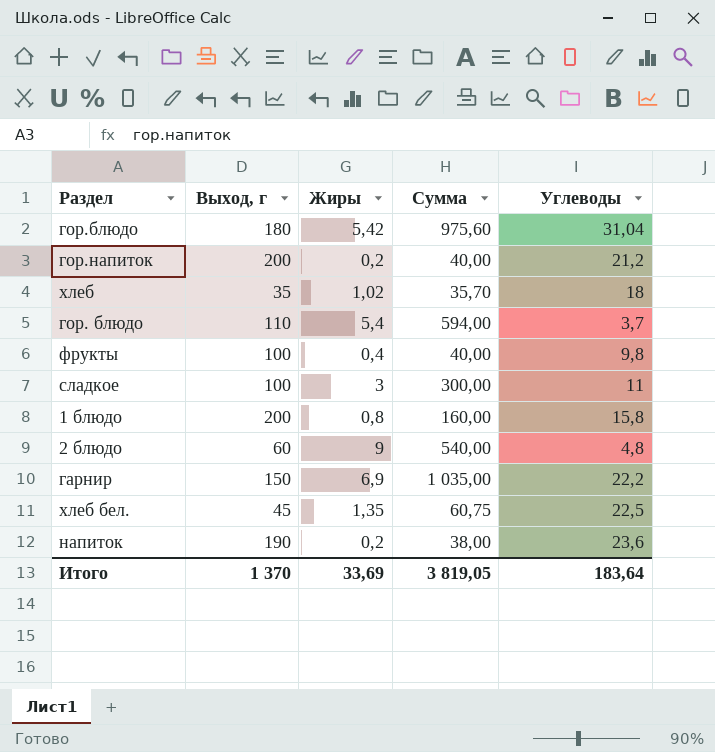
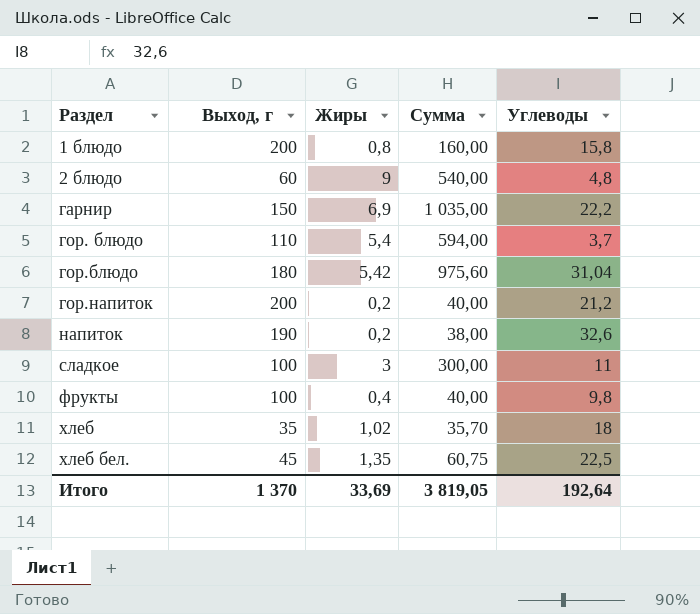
row order: none -> Раздел ascending
напиток | Углеводы: 23,6 -> 32,6
Итого | Углеводы: 183,64 -> 192,64

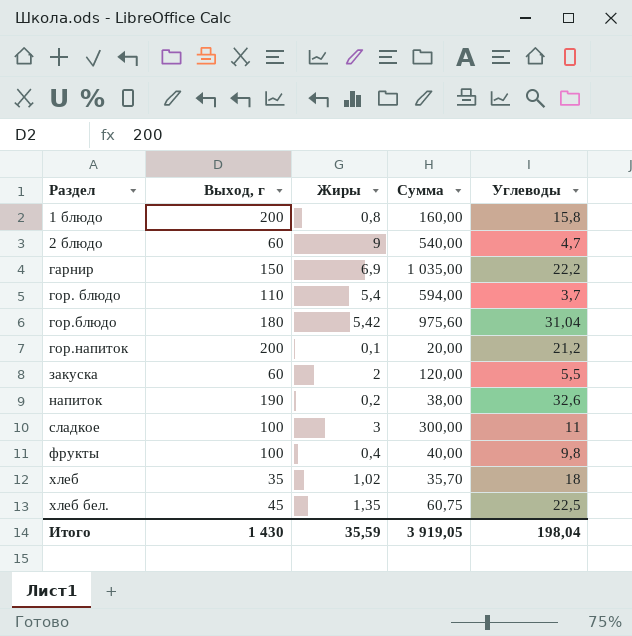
2 блюдо | Углеводы: 4,8 -> 4,7
гор.напиток | Жиры: 0,2 -> 0,1
гор.напиток | Сумма: 40,00 -> 20,00
row закуска: none -> 60 | 2 | 120,00 | 5,5
Итого | Выход, г: 1 370 -> 1 430
Итого | Жиры: 33,69 -> 35,59
Итого | Сумма: 3 819,05 -> 3 919,05
Итого | Углеводы: 192,64 -> 198,04

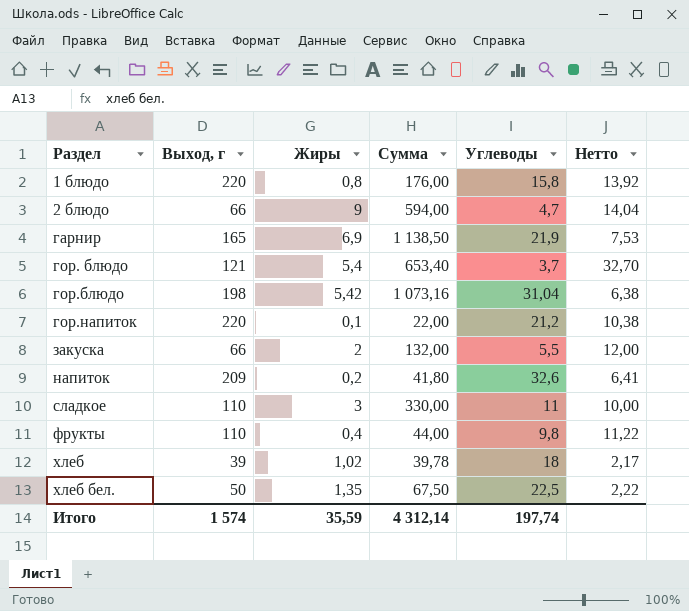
column Нетто | formula: none -> [Выход, г] / [Углеводы]
1 блюдо | Выход, г: 200 -> 220
1 блюдо | Сумма: 160,00 -> 176,00
2 блюдо | Выход, г: 60 -> 66
2 блюдо | Сумма: 540,00 -> 594,00
гарнир | Выход, г: 150 -> 165
гарнир | Сумма: 1 035,00 -> 1 138,50
гарнир | Углеводы: 22,2 -> 21,9
гор. блюдо | Выход, г: 110 -> 121
гор. блюдо | Сумма: 594,00 -> 653,40
гор.блюдо | Выход, г: 180 -> 198
гор.блюдо | Сумма: 975,60 -> 1 073,16
гор.напиток | Выход, г: 200 -> 220
гор.напиток | Сумма: 20,00 -> 22,00
закуска | Выход, г: 60 -> 66
закуска | Сумма: 120,00 -> 132,00
напиток | Выход, г: 190 -> 209
напиток | Сумма: 38,00 -> 41,80
сладкое | Выход, г: 100 -> 110
сладкое | Сумма: 300,00 -> 330,00
фрукты | Выход, г: 100 -> 110
фрукты | Сумма: 40,00 -> 44,00
хлеб | Выход, г: 35 -> 39
хлеб | Сумма: 35,70 -> 39,78
хлеб бел. | Выход, г: 45 -> 50
хлеб бел. | Сумма: 60,75 -> 67,50
Итого | Выход, г: 1 430 -> 1 574
Итого | Сумма: 3 919,05 -> 4 312,14
Итого | Углеводы: 198,04 -> 197,74

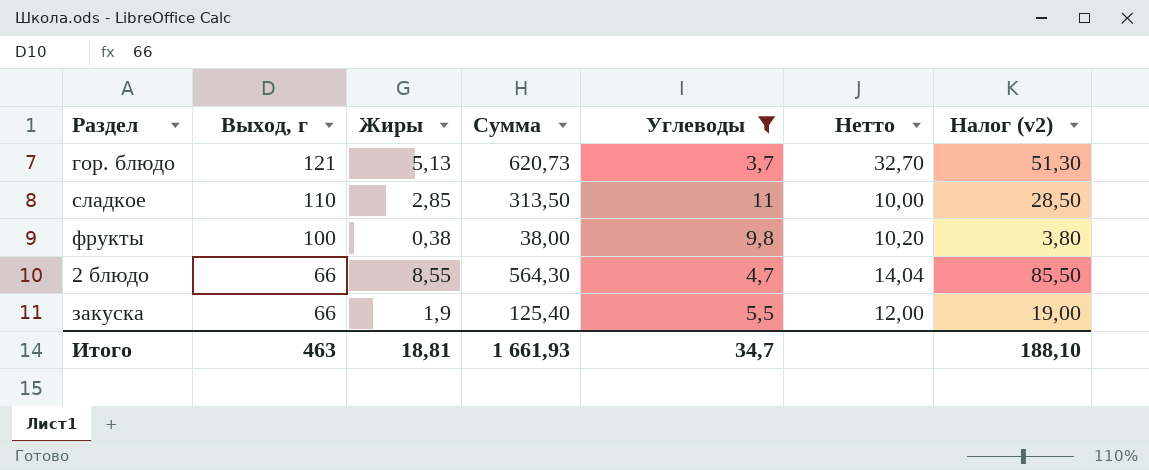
filter: none -> Углеводы <= 11
row order: Раздел ascending -> Выход, г descending
column Налог (v2) | formula: none -> [Жиры] * 10
гор. блюдо | Жиры: 5,4 -> 5,13
гор. блюдо | Сумма: 653,40 -> 620,73
сладкое | Жиры: 3 -> 2,85
сладкое | Сумма: 330,00 -> 313,50
фрукты | Выход, г: 110 -> 100
фрукты | Жиры: 0,4 -> 0,38
фрукты | Сумма: 44,00 -> 38,00
фрукты | Нетто: 11,22 -> 10,20
2 блюдо | Жиры: 9 -> 8,55
2 блюдо | Сумма: 594,00 -> 564,30
закуска | Жиры: 2 -> 1,9
закуска | Сумма: 132,00 -> 125,40
Итого | Выход, г: 1 574 -> 463
Итого | Жиры: 35,59 -> 18,81
Итого | Сумма: 4 312,14 -> 1 661,93
Итого | Углеводы: 197,74 -> 34,7

